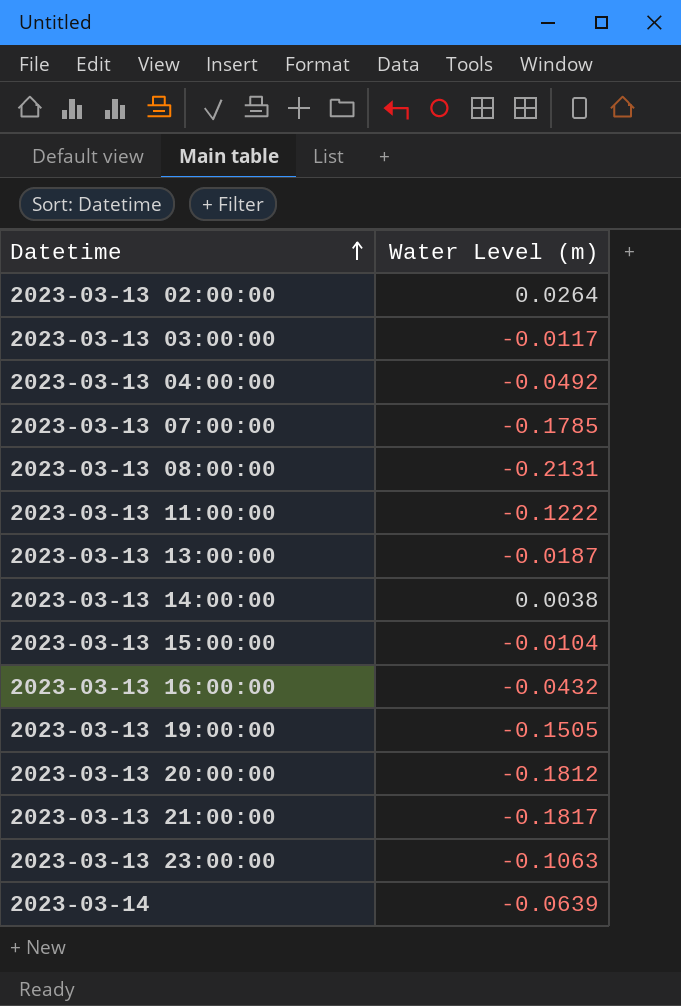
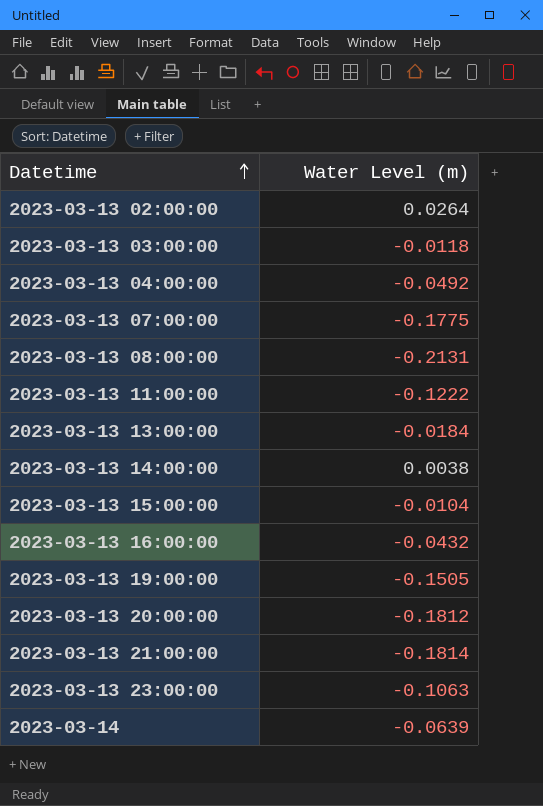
2023-03-13 03:00:00 | Water Level (m): -0.0117 -> -0.0118
2023-03-13 07:00:00 | Water Level (m): -0.1785 -> -0.1775
2023-03-13 13:00:00 | Water Level (m): -0.0187 -> -0.0184
2023-03-13 21:00:00 | Water Level (m): -0.1817 -> -0.1814

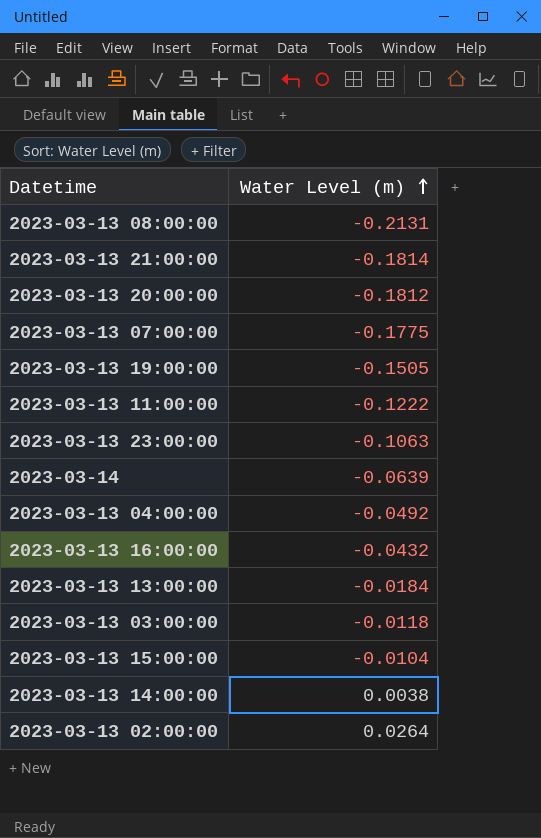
row order: Datetime ascending -> Water Level (m) ascending

